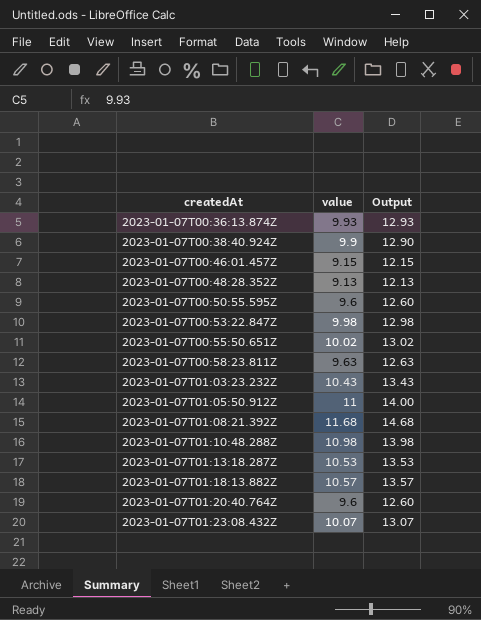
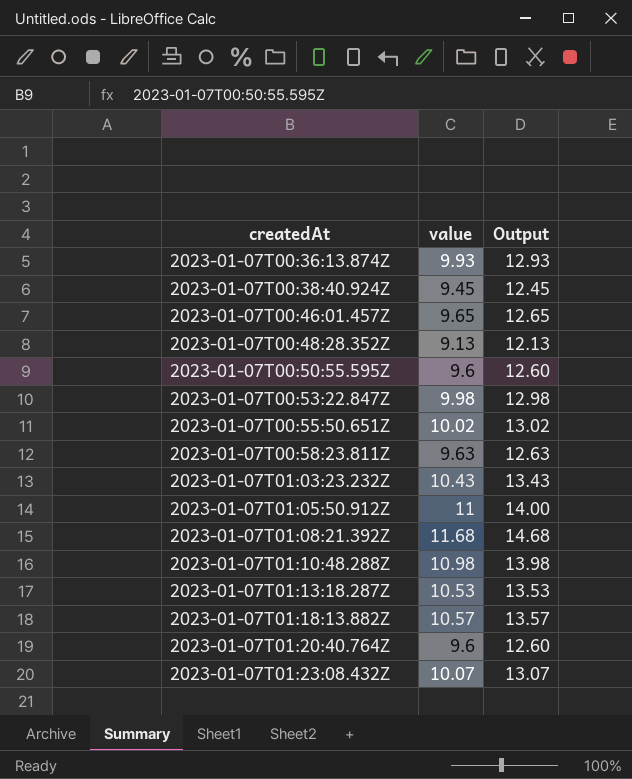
2023-01-07T00:38:40.924Z | value: 9.9 -> 9.45
2023-01-07T00:38:40.924Z | Output: 12.90 -> 12.45
2023-01-07T00:46:01.457Z | value: 9.15 -> 9.65
2023-01-07T00:46:01.457Z | Output: 12.15 -> 12.65

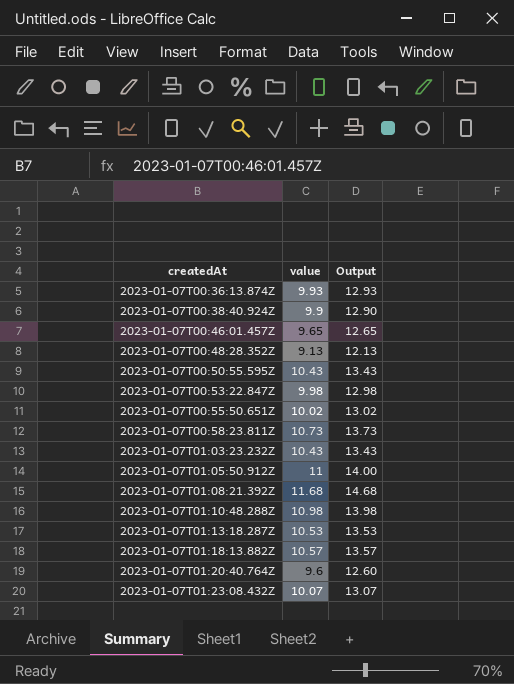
2023-01-07T00:38:40.924Z | value: 9.45 -> 9.9
2023-01-07T00:38:40.924Z | Output: 12.45 -> 12.90
2023-01-07T00:50:55.595Z | value: 9.6 -> 10.43
2023-01-07T00:50:55.595Z | Output: 12.60 -> 13.43
2023-01-07T00:58:23.811Z | value: 9.63 -> 10.73
2023-01-07T00:58:23.811Z | Output: 12.63 -> 13.73

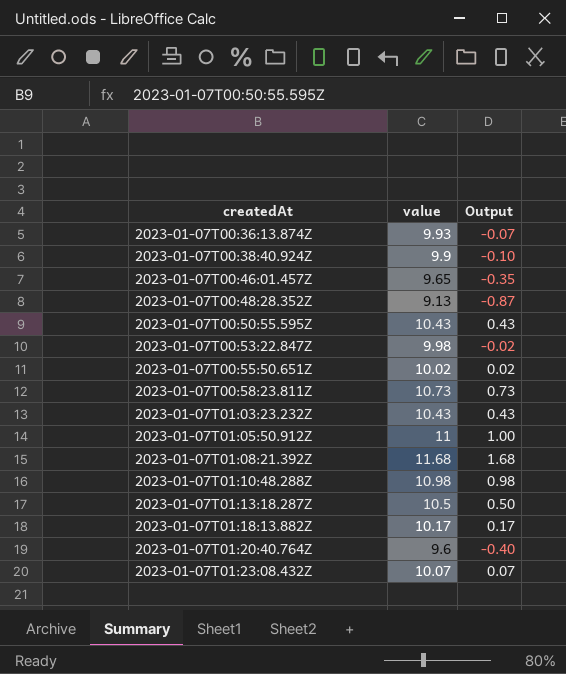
column Output | formula: [value] + 3 -> [value] - 10
2023-01-07T01:13:18.287Z | value: 10.53 -> 10.5
2023-01-07T01:18:13.882Z | value: 10.57 -> 10.17

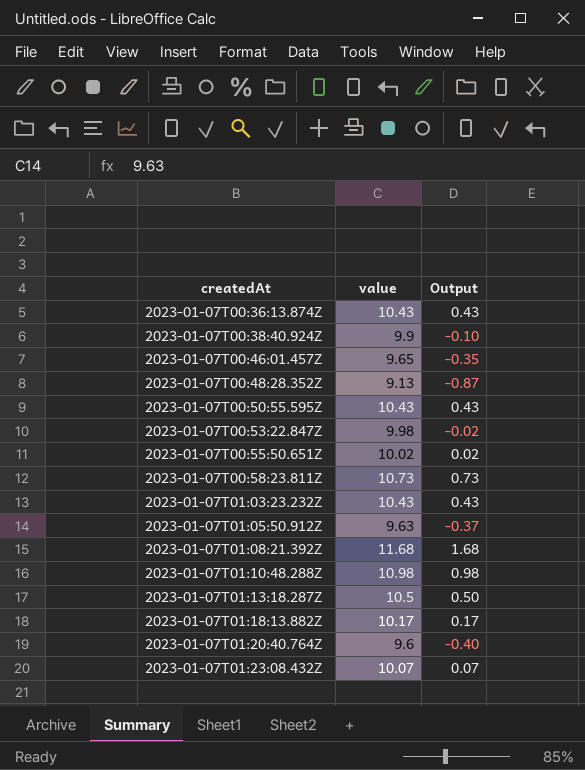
2023-01-07T00:36:13.874Z | value: 9.93 -> 10.43
2023-01-07T00:36:13.874Z | Output: -0.07 -> 0.43
2023-01-07T01:05:50.912Z | value: 11 -> 9.63
2023-01-07T01:05:50.912Z | Output: 1.00 -> -0.37

